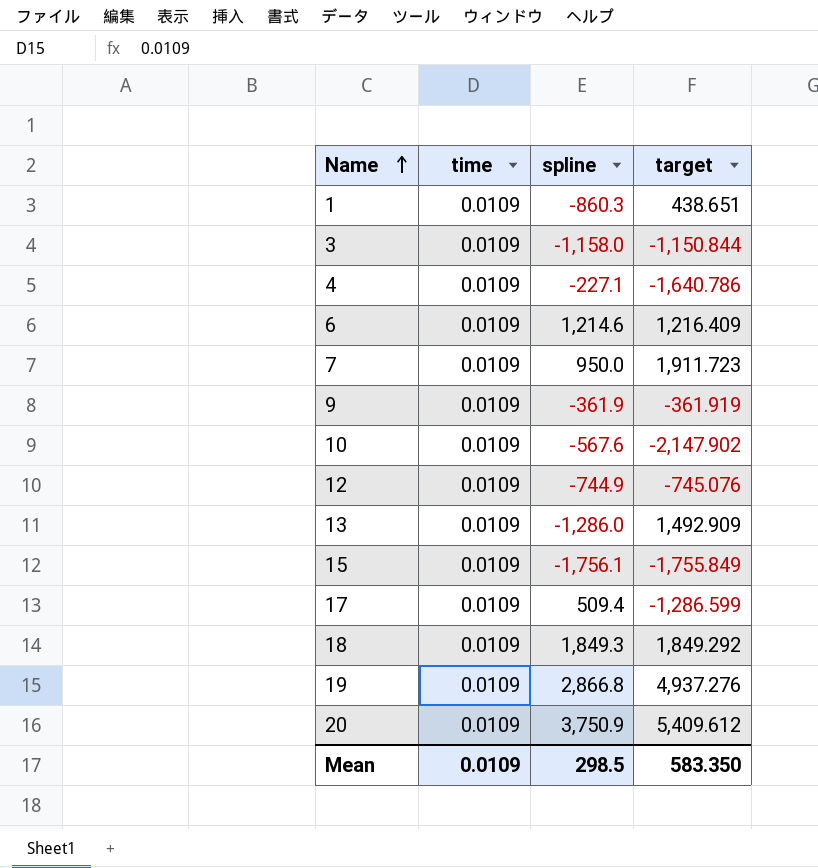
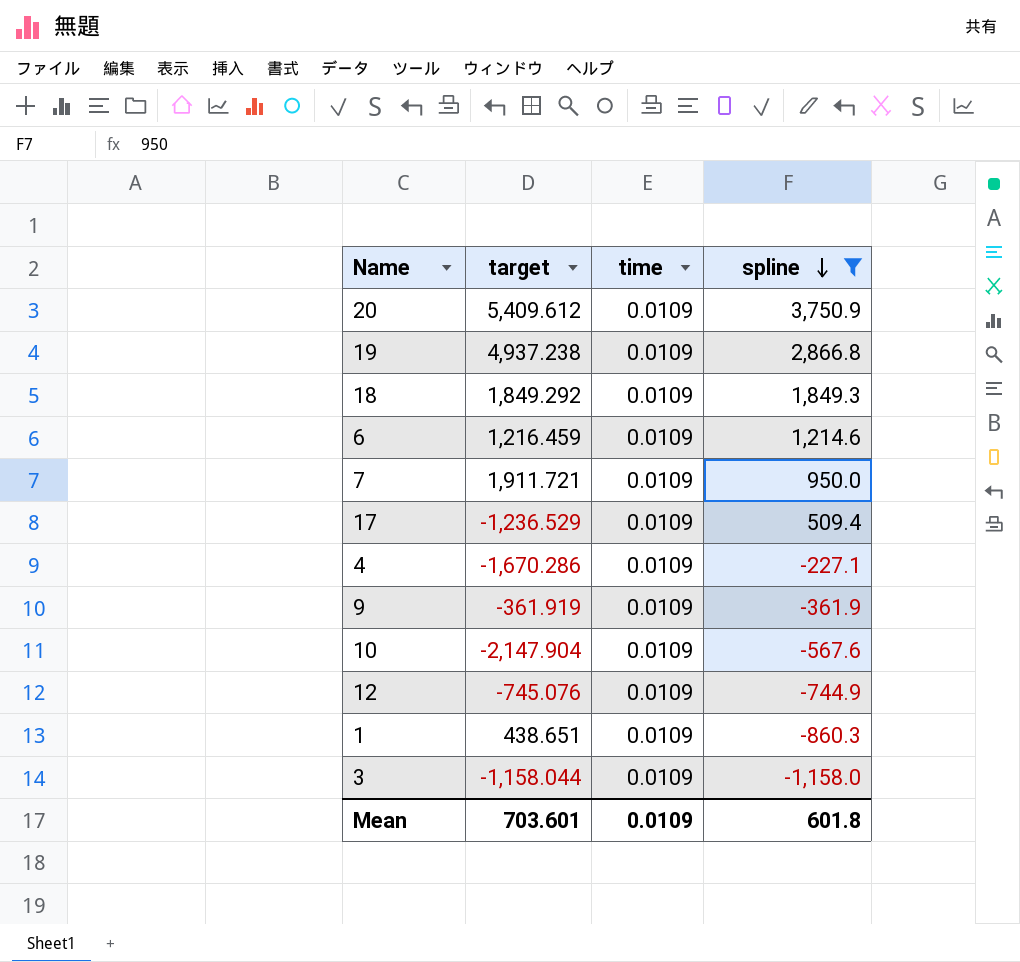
filter: none -> spline >= -1,158.0
row order: Name ascending -> spline descending
column target | position: 4 -> 2
19 | target: 4,937.276 -> 4,937.238
6 | target: 1,216.409 -> 1,216.459
7 | target: 1,911.723 -> 1,911.721
17 | target: -1,286.599 -> -1,236.529
4 | target: -1,640.786 -> -1,670.286
10 | target: -2,147.902 -> -2,147.904
3 | target: -1,150.844 -> -1,158.044
Mean | target: 583.350 -> 703.601
Mean | spline: 298.5 -> 601.8

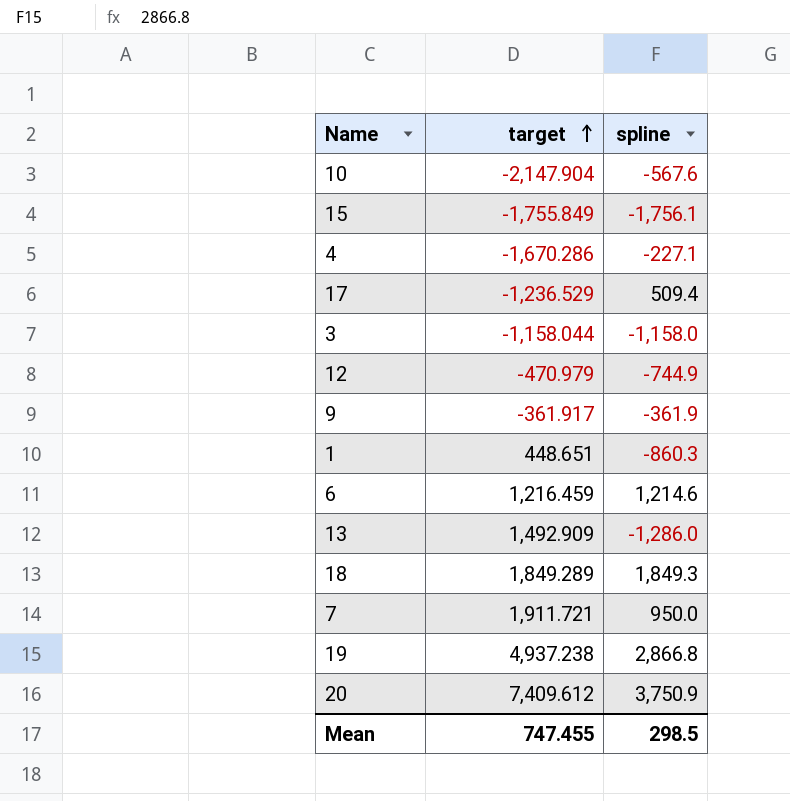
filter: spline >= -1,158.0 -> none
row order: spline descending -> target ascending
column time | position: 3 -> none
12 | target: -745.076 -> -470.979
9 | target: -361.919 -> -361.917
1 | target: 438.651 -> 448.651
18 | target: 1,849.292 -> 1,849.289
20 | target: 5,409.612 -> 7,409.612
Mean | target: 703.601 -> 747.455
Mean | spline: 601.8 -> 298.5

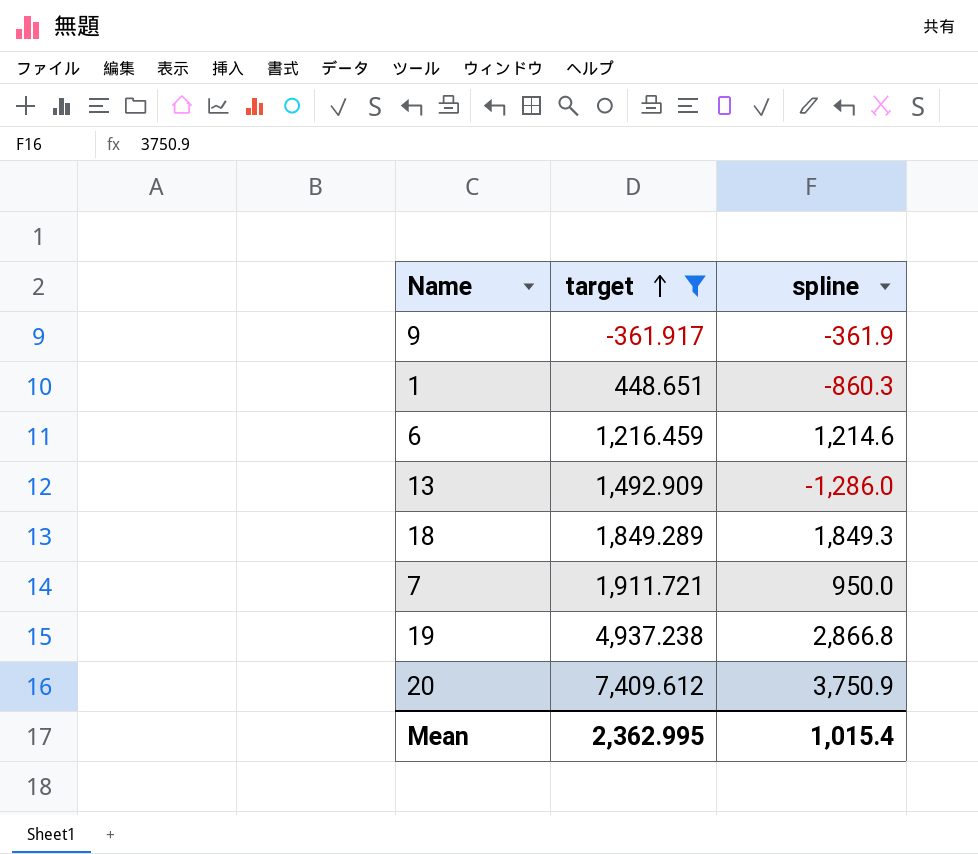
filter: none -> target >= -361.917
Mean | target: 747.455 -> 2,362.995
Mean | spline: 298.5 -> 1,015.4

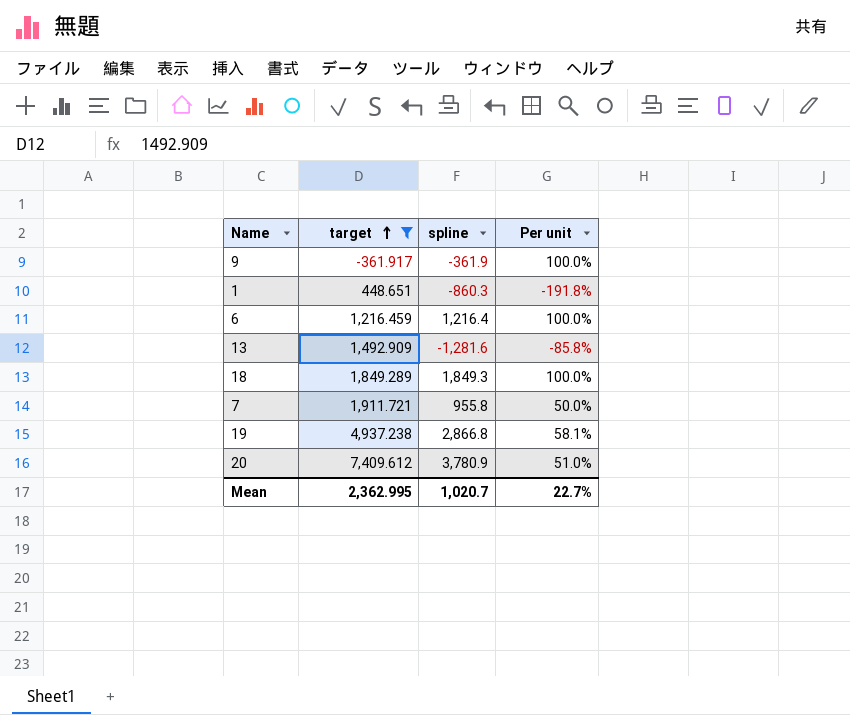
column Per unit | formula: none -> [spline] / [target]
6 | spline: 1,214.6 -> 1,216.4
13 | spline: -1,286.0 -> -1,281.6
7 | spline: 950.0 -> 955.8
20 | spline: 3,750.9 -> 3,780.9
Mean | spline: 1,015.4 -> 1,020.7

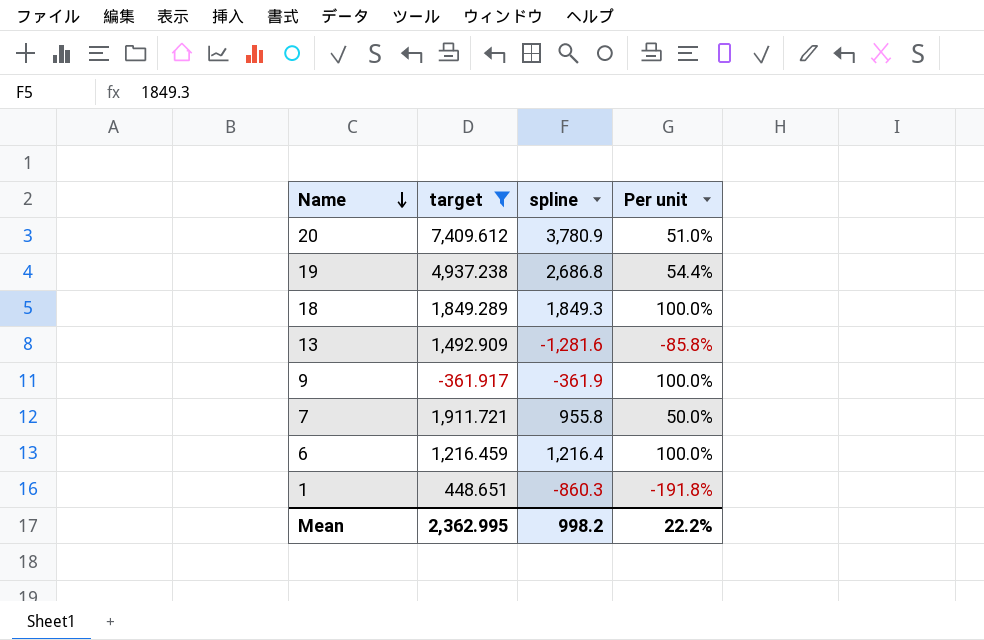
row order: target ascending -> Name descending
19 | spline: 2,866.8 -> 2,686.8
19 | Per unit: 58.1% -> 54.4%
Mean | spline: 1,020.7 -> 998.2
Mean | Per unit: 22.7% -> 22.2%

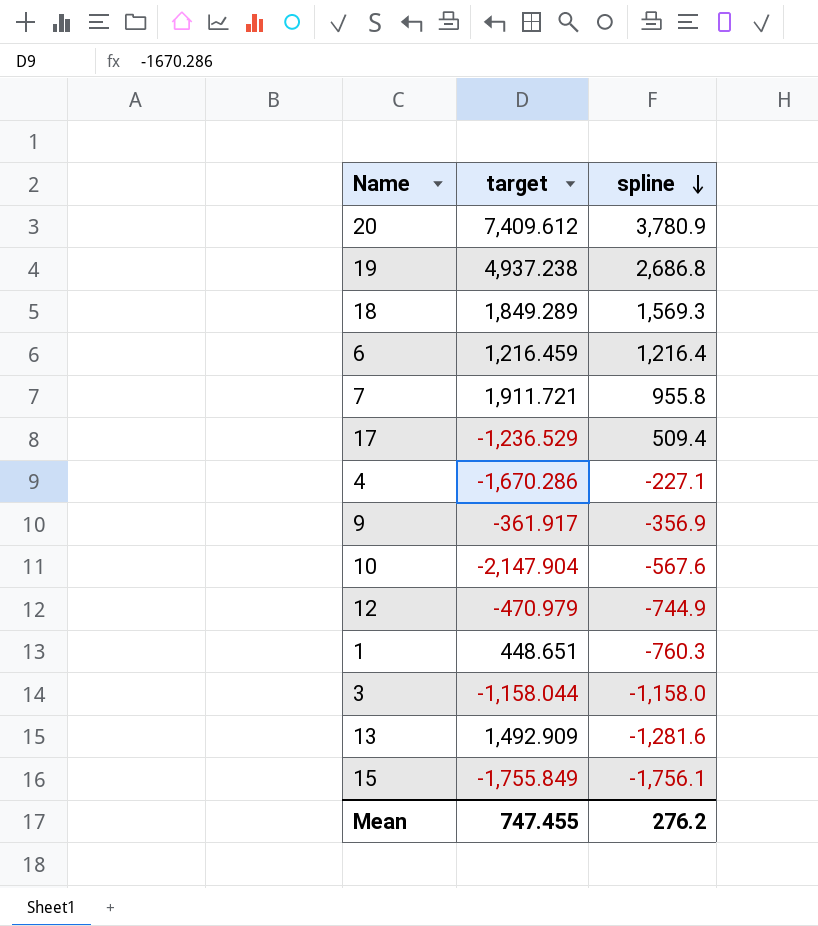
filter: target >= -361.917 -> none
row order: Name descending -> spline descending
column Per unit | formula: [spline] / [target] -> none
18 | spline: 1,849.3 -> 1,569.3
9 | spline: -361.9 -> -356.9
1 | spline: -860.3 -> -760.3
Mean | target: 2,362.995 -> 747.455
Mean | spline: 998.2 -> 276.2

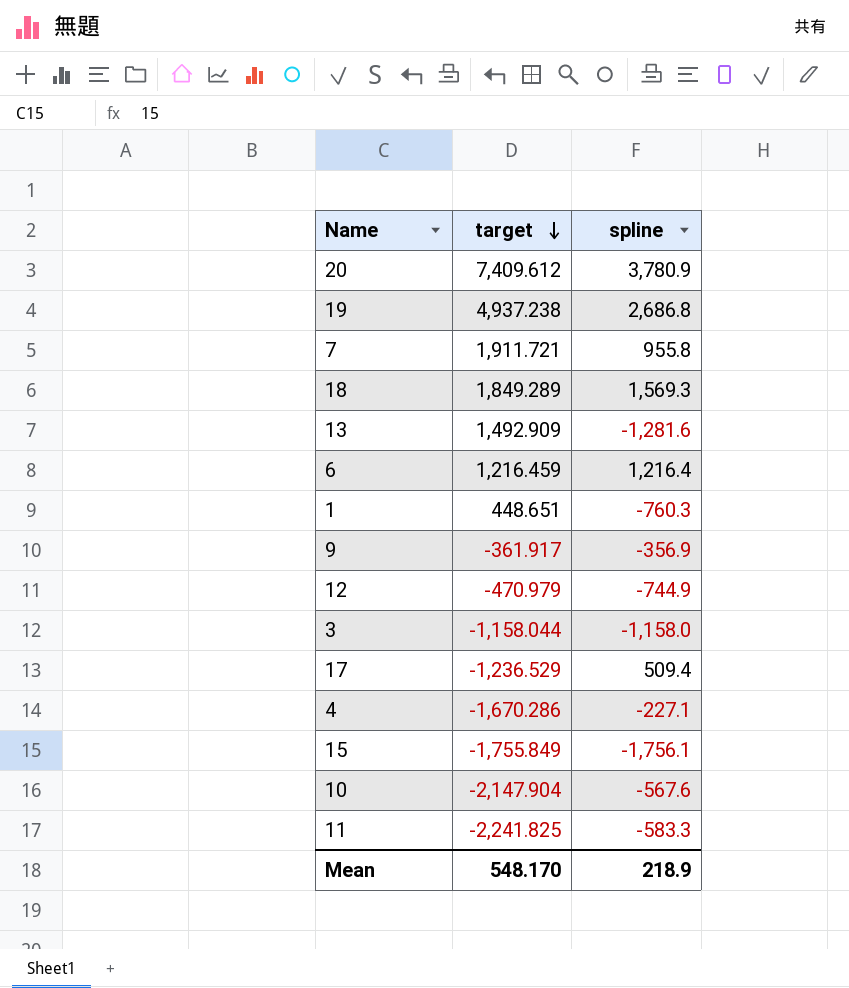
row order: spline descending -> target descending
row 11: none -> -2,241.825 | -583.3
Mean | target: 747.455 -> 548.170
Mean | spline: 276.2 -> 218.9

